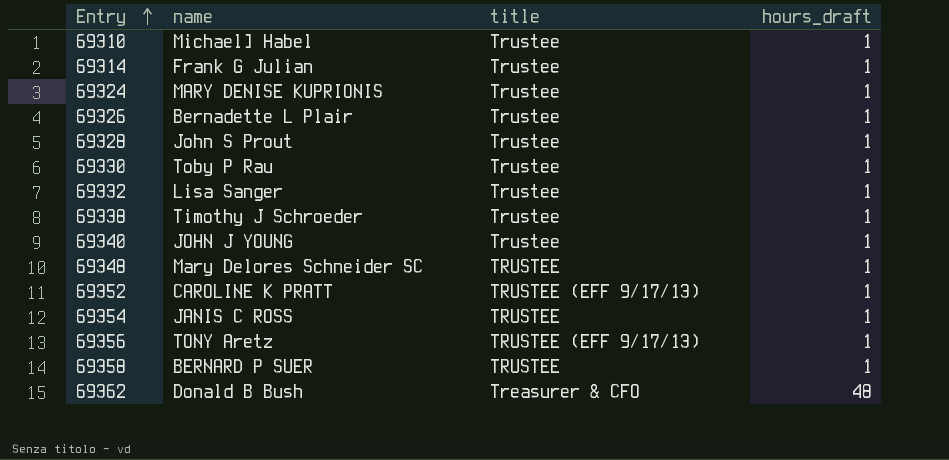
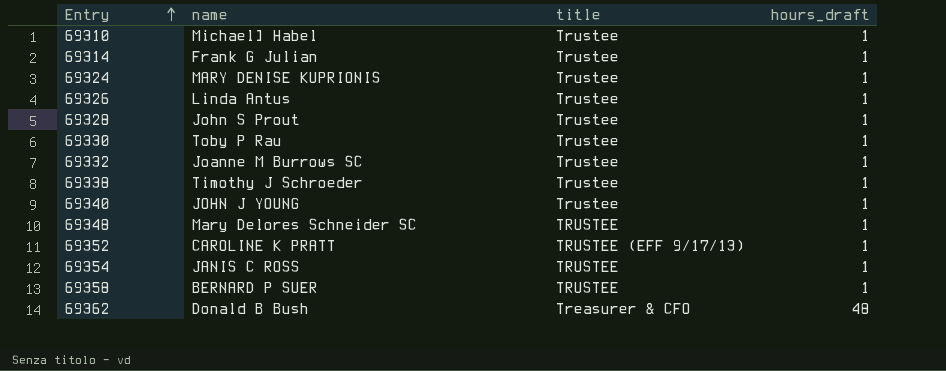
row 69356: TONY Aretz | TRUSTEE (EFF 9/17/13) | 1 -> none
69326 | name: Bernadette L Plair -> Linda Antus
69332 | name: Lisa Sanger -> Joanne M Burrows SC

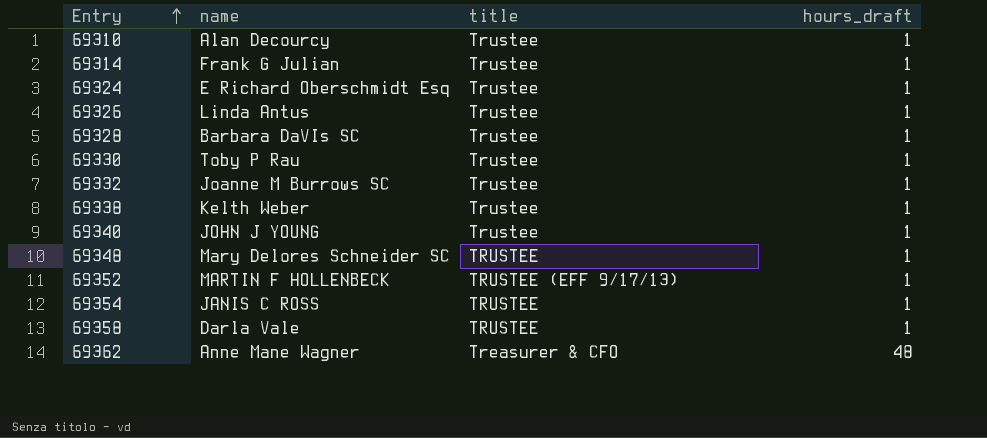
69310 | name: Michael] Habel -> Alan Decourcy
69324 | name: MARY DENISE KUPRIONIS -> E Richard Oberschmidt Esq
69328 | name: John S Prout -> Barbara DaVIs SC
69338 | name: Timothy J Schroeder -> Kelth Weber
69352 | name: CAROLINE K PRATT -> MARTIN F HOLLENBECK
69358 | name: BERNARD P SUER -> Darla Vale
69362 | name: Donald B Bush -> Anne Mane Wagner

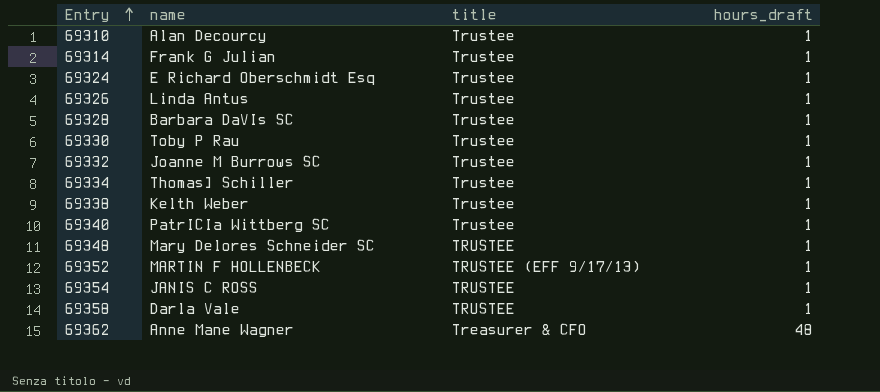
row 69334: none -> Thomas] Schiller | Trustee | 1
69340 | name: JOHN J YOUNG -> PatrICIa Wittberg SC

